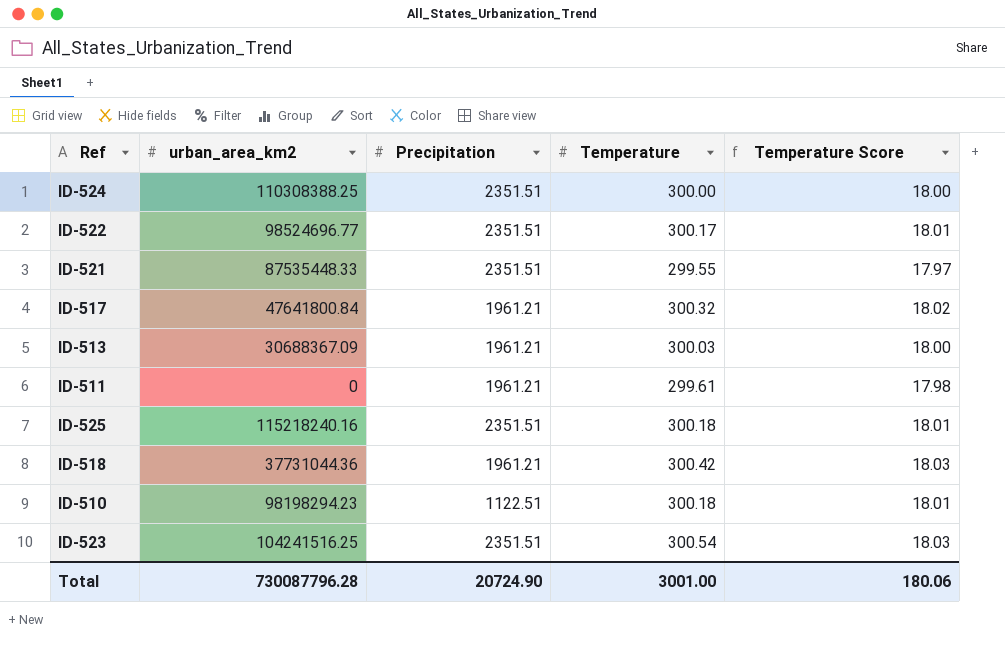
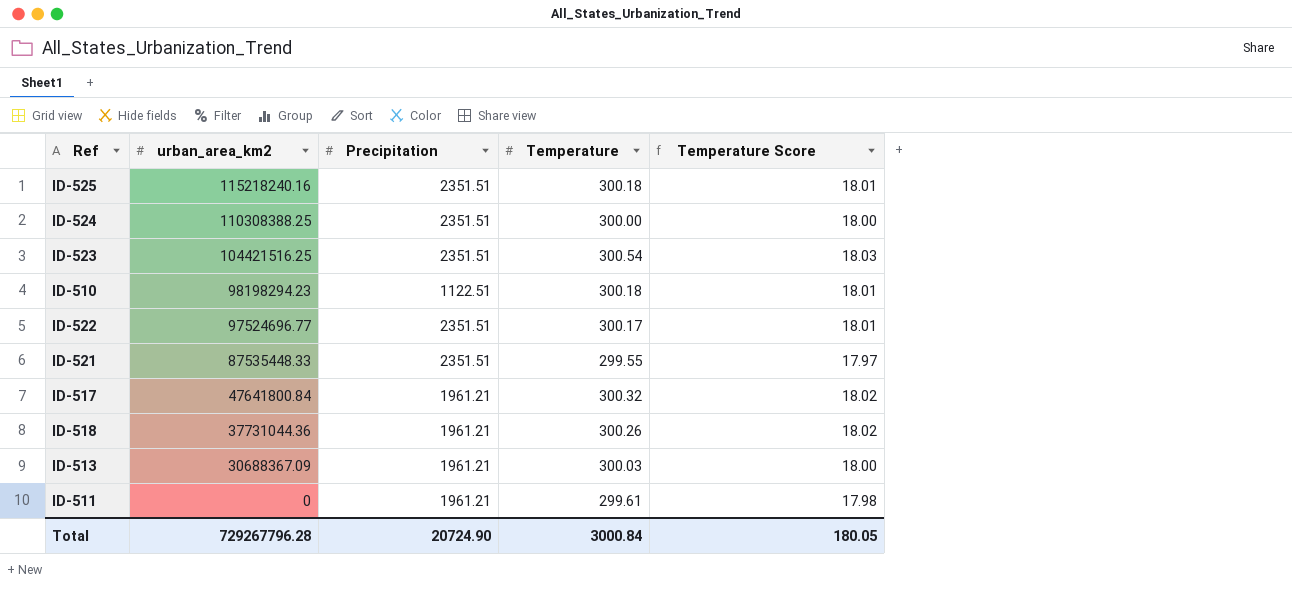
row order: none -> urban_area_km2 descending
ID-523 | urban_area_km2: 104241516.25 -> 104421516.25
ID-522 | urban_area_km2: 98524696.77 -> 97524696.77
ID-518 | Temperature: 300.42 -> 300.26
ID-518 | Temperature Score: 18.03 -> 18.02
Total | urban_area_km2: 730087796.28 -> 729267796.28
Total | Temperature: 3001.00 -> 3000.84
Total | Temperature Score: 180.06 -> 180.05

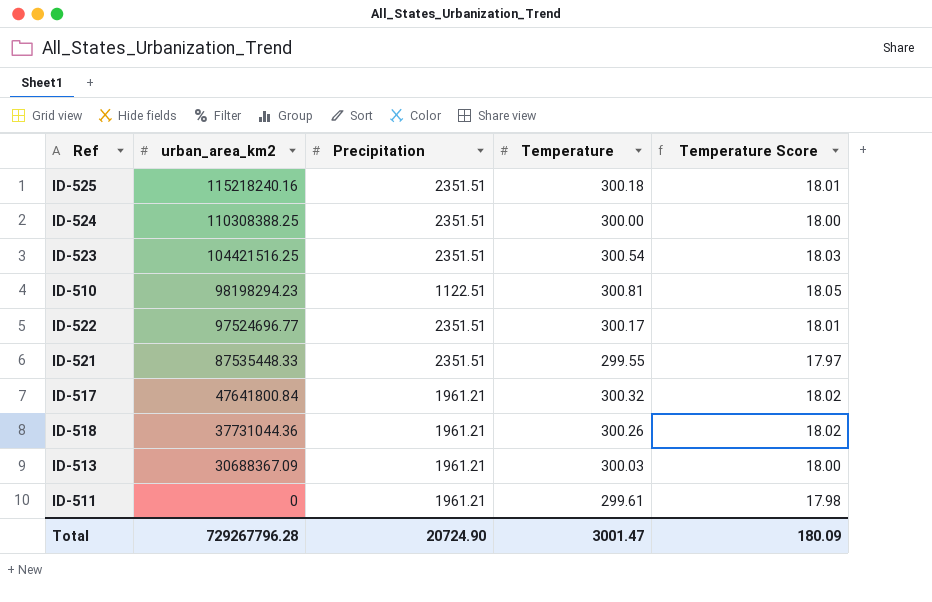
ID-510 | Temperature: 300.18 -> 300.81
ID-510 | Temperature Score: 18.01 -> 18.05
Total | Temperature: 3000.84 -> 3001.47
Total | Temperature Score: 180.05 -> 180.09

